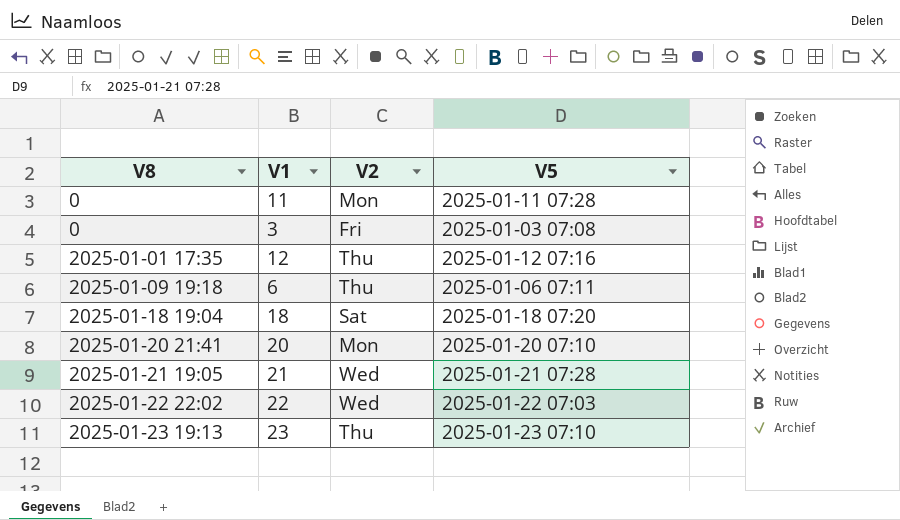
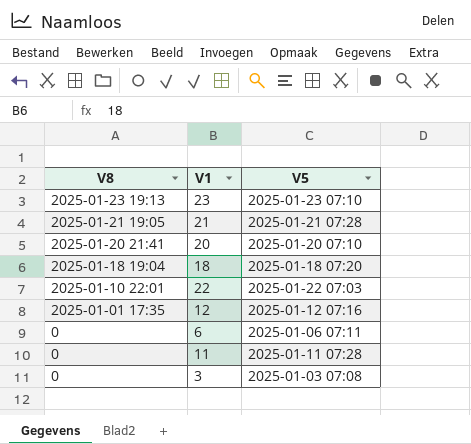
row order: V8 ascending -> V8 descending
column V2 | position: 3 -> none
22 | V8: 2025-01-22 22:02 -> 2025-01-10 22:01
6 | V8: 2025-01-09 19:18 -> 0

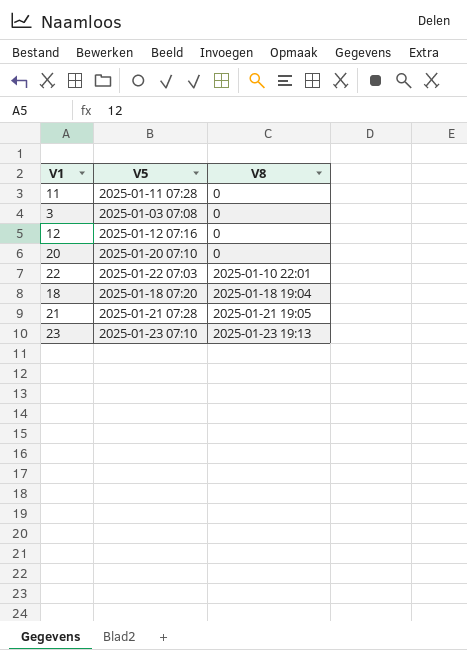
row order: V8 descending -> V8 ascending
column V8 | position: 1 -> 3
row 6: 0 | 2025-01-06 07:11 -> none
12 | V8: 2025-01-01 17:35 -> 0
20 | V8: 2025-01-20 21:41 -> 0

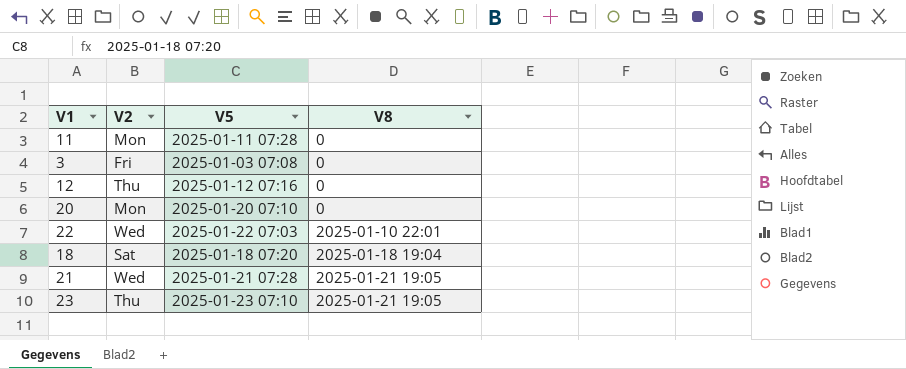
column V2 | position: none -> 2
23 | V8: 2025-01-23 19:13 -> 2025-01-21 19:05

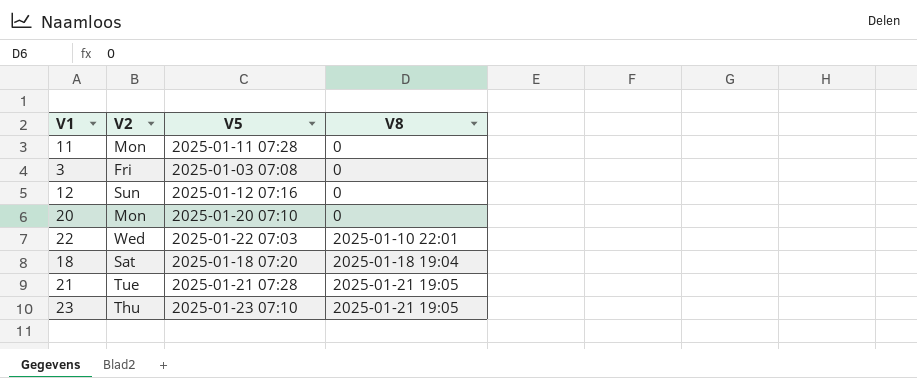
12 | V2: Thu -> Sun
21 | V2: Wed -> Tue

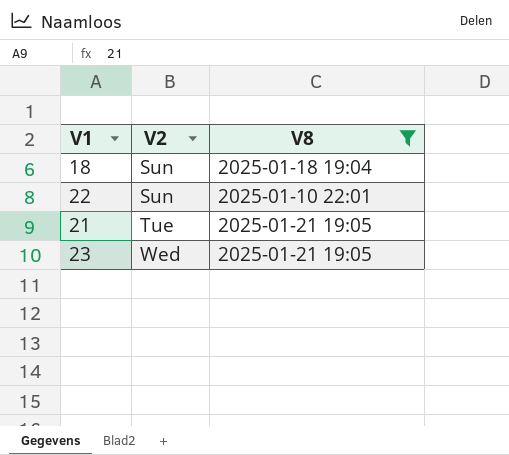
filter: none -> V8 != 0
row order: V8 ascending -> V2 ascending
column V5 | position: 3 -> none
18 | V2: Sat -> Sun
22 | V2: Wed -> Sun
23 | V2: Thu -> Wed

